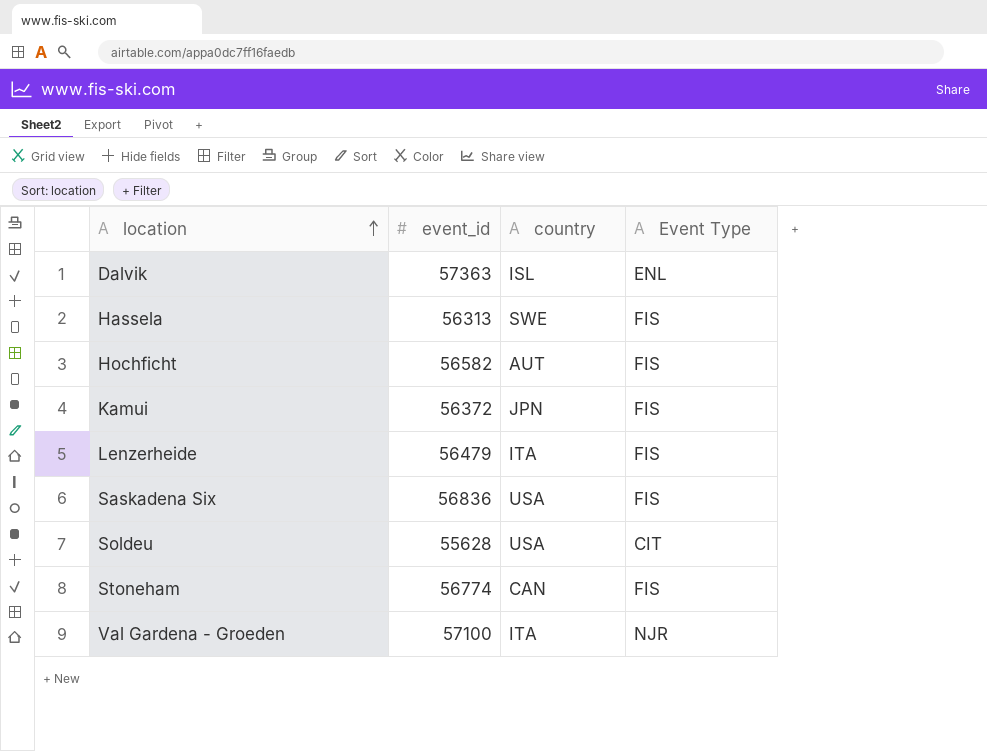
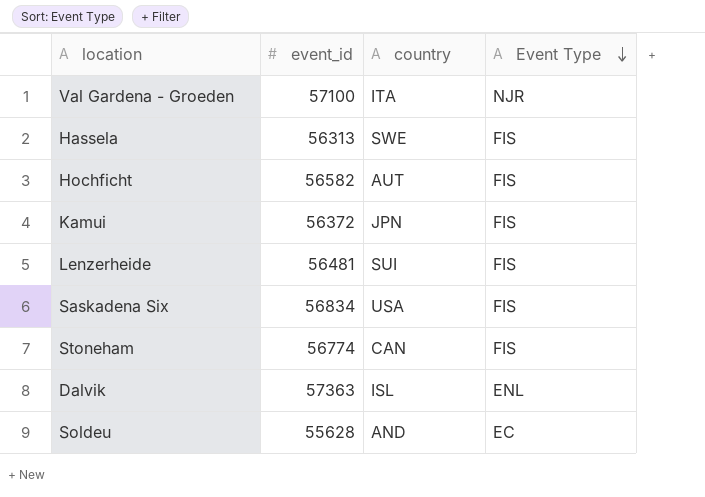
row order: location ascending -> Event Type descending
Lenzerheide | event_id: 56479 -> 56481
Lenzerheide | country: ITA -> SUI
Saskadena Six | event_id: 56836 -> 56834
Soldeu | country: USA -> AND
Soldeu | Event Type: CIT -> EC

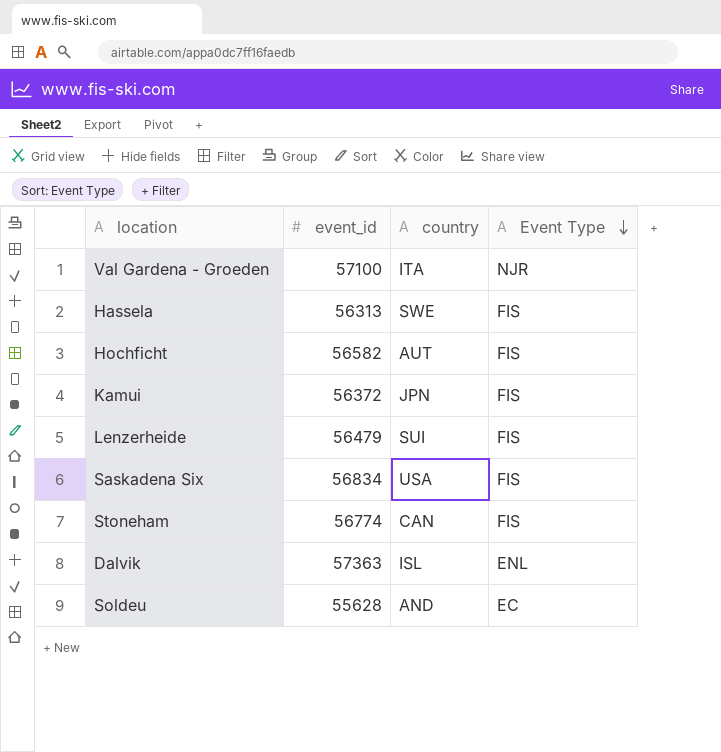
Lenzerheide | event_id: 56481 -> 56479

